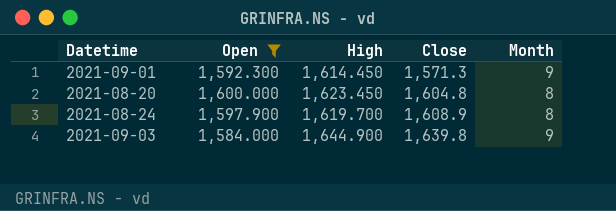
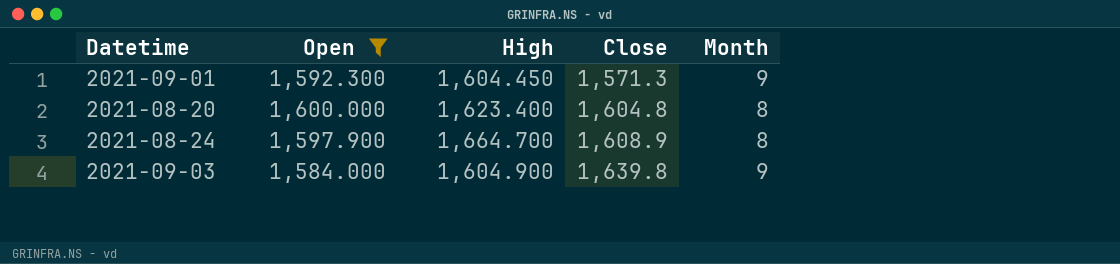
2021-09-01 | High: 1,614.450 -> 1,604.450
2021-08-20 | High: 1,623.450 -> 1,623.400
2021-08-24 | High: 1,619.700 -> 1,664.700
2021-09-03 | High: 1,644.900 -> 1,604.900

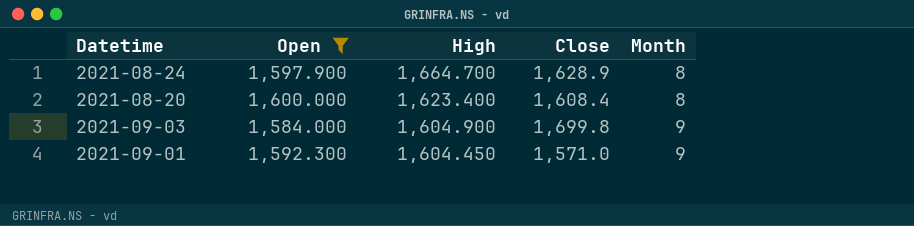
row order: Close ascending -> High descending
2021-08-24 | Close: 1,608.9 -> 1,628.9
2021-08-20 | Close: 1,604.8 -> 1,608.4
2021-09-03 | Close: 1,639.8 -> 1,699.8
2021-09-01 | Close: 1,571.3 -> 1,571.0

